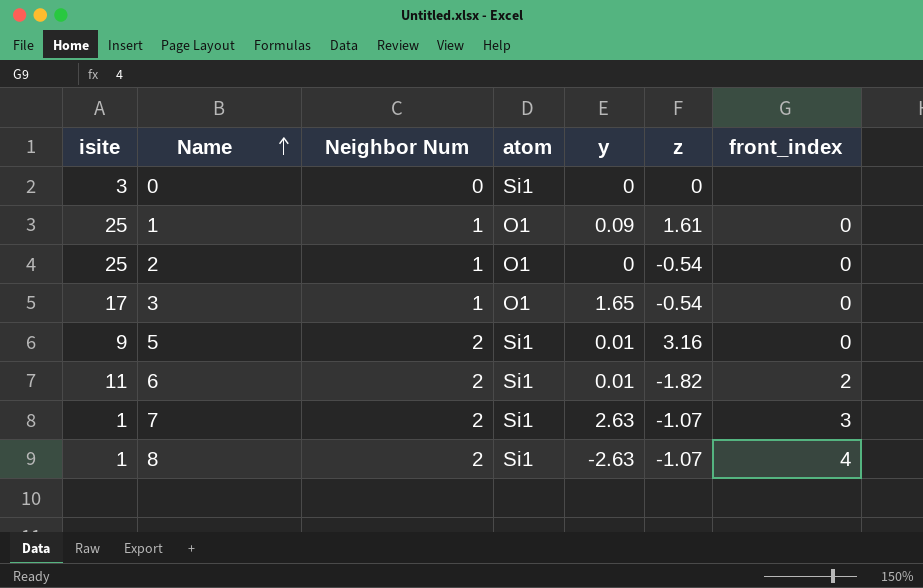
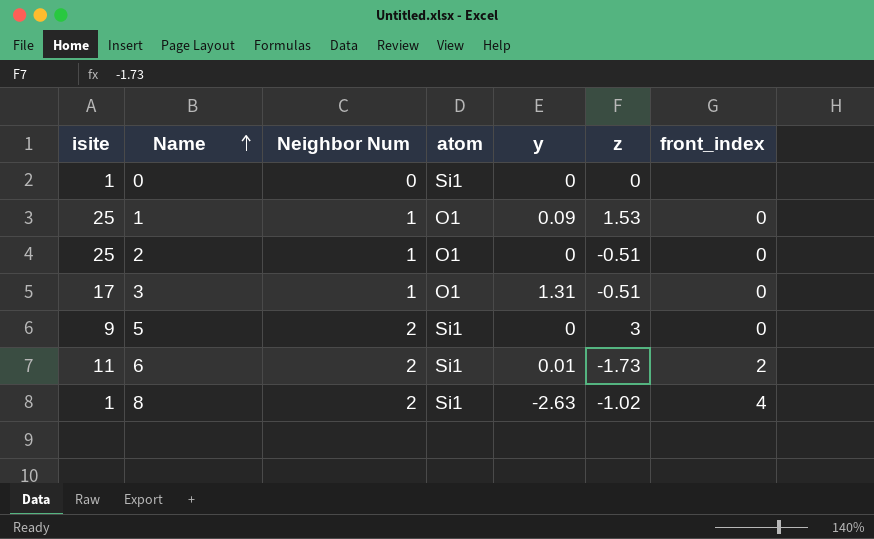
row 7: 1 | 2 | Si1 | 2.63 | -1.07 | 3 -> none
0 | isite: 3 -> 1
1 | z: 1.61 -> 1.53
2 | z: -0.54 -> -0.51
3 | y: 1.65 -> 1.31
3 | z: -0.54 -> -0.51
5 | y: 0.01 -> 0
5 | z: 3.16 -> 3
6 | z: -1.82 -> -1.73
8 | z: -1.07 -> -1.02

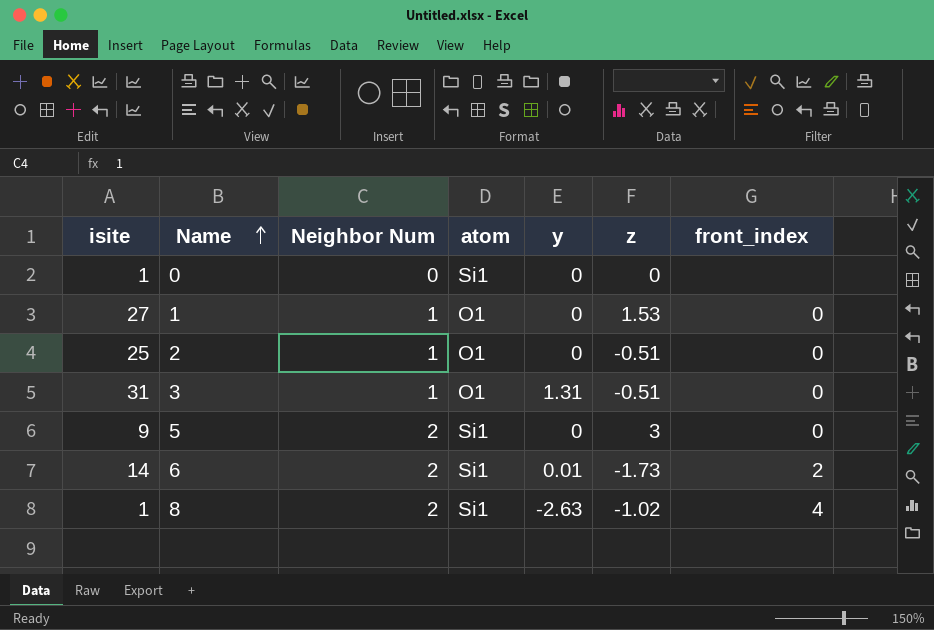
1 | isite: 25 -> 27
1 | y: 0.09 -> 0
3 | isite: 17 -> 31
6 | isite: 11 -> 14

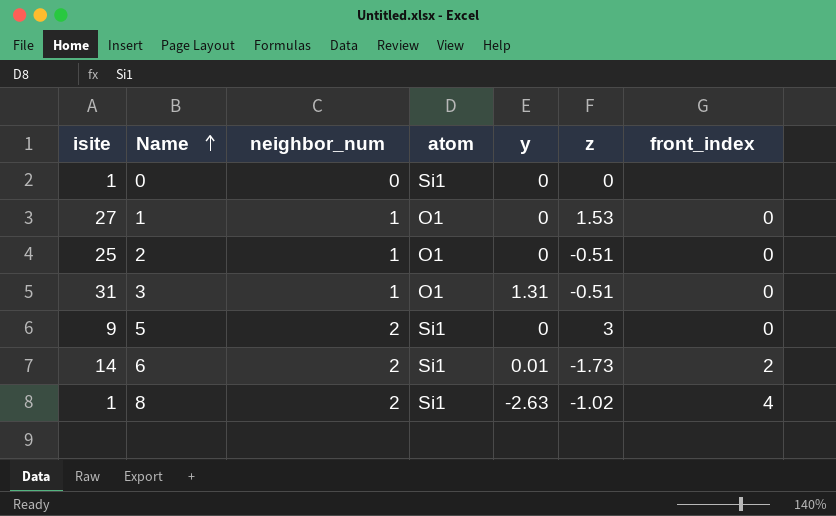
column name: Neighbor Num -> neighbor_num

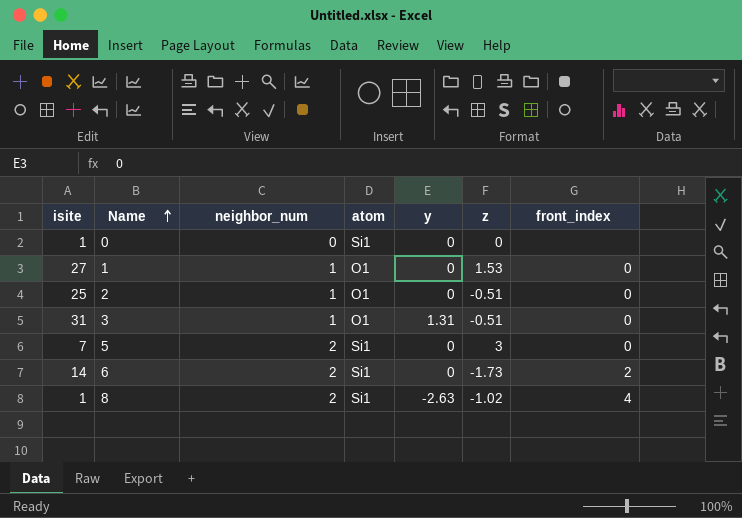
5 | isite: 9 -> 7
6 | y: 0.01 -> 0

